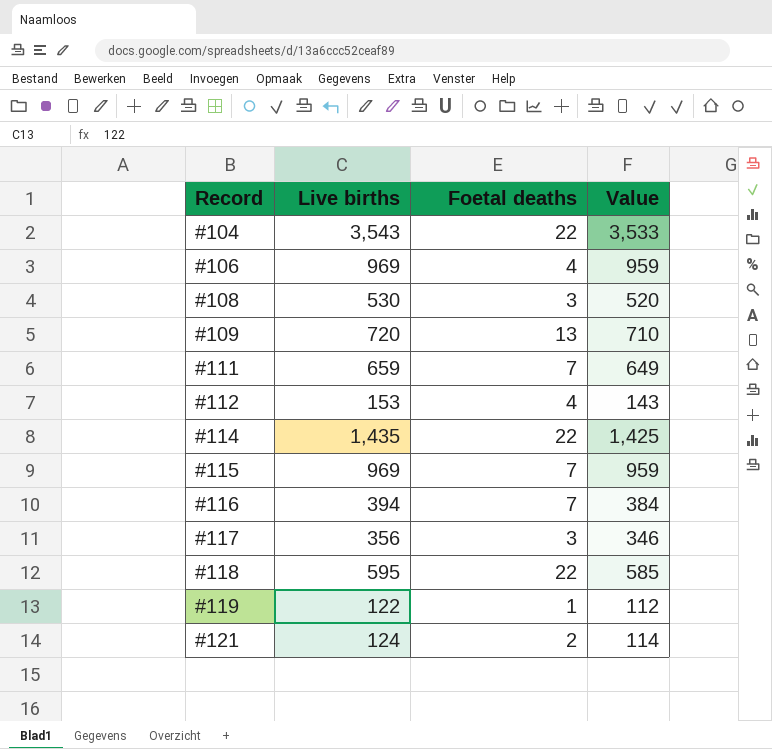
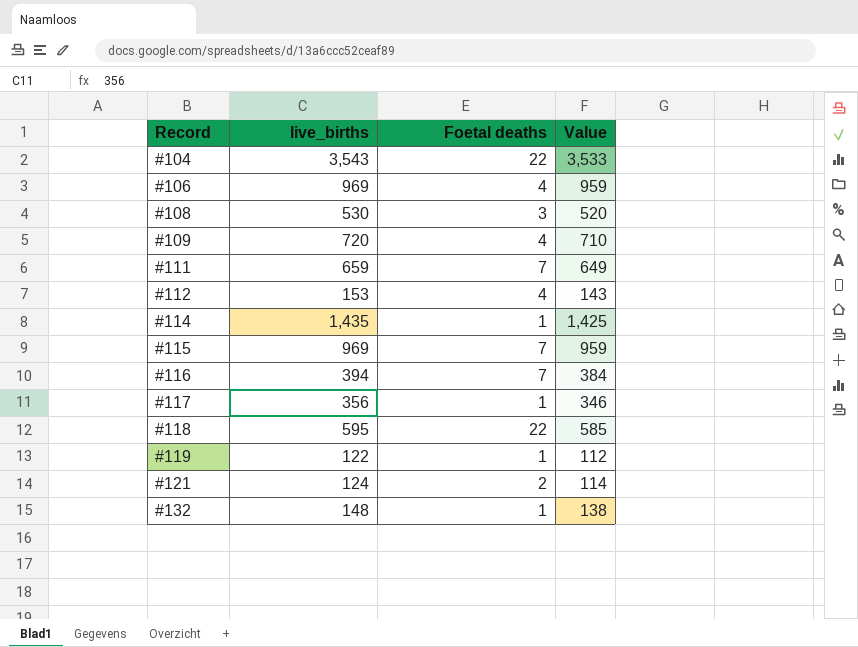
column name: Live births -> live_births
#109 | Foetal deaths: 13 -> 4
#114 | Foetal deaths: 22 -> 1
#117 | Foetal deaths: 3 -> 1
row #132: none -> 148 | 1 | 138

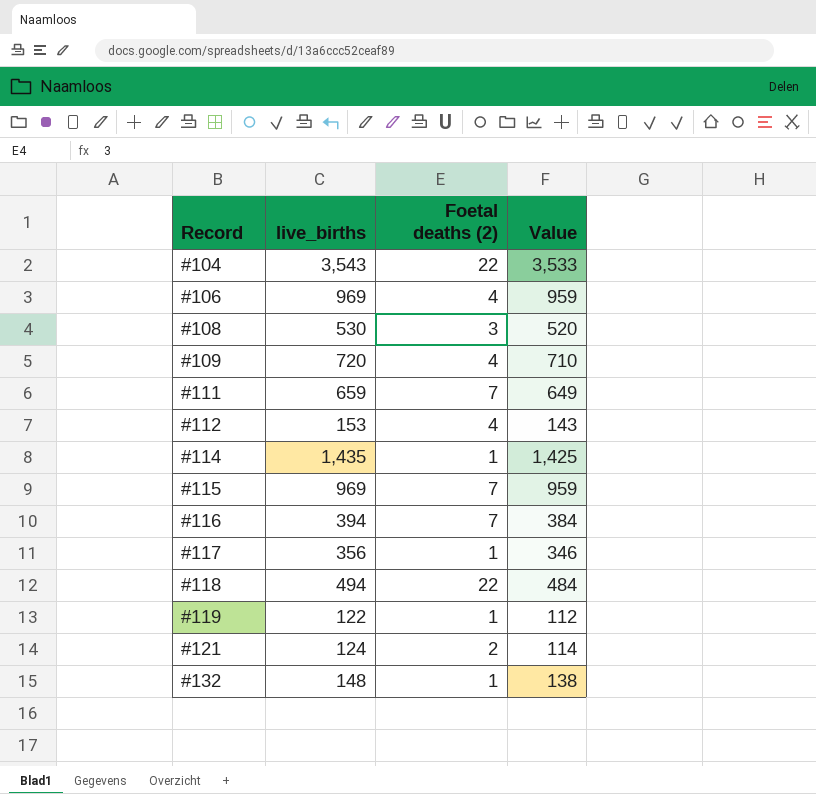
column name: Foetal deaths -> Foetal deaths (2)
#118 | live_births: 595 -> 494
#118 | Value: 585 -> 484

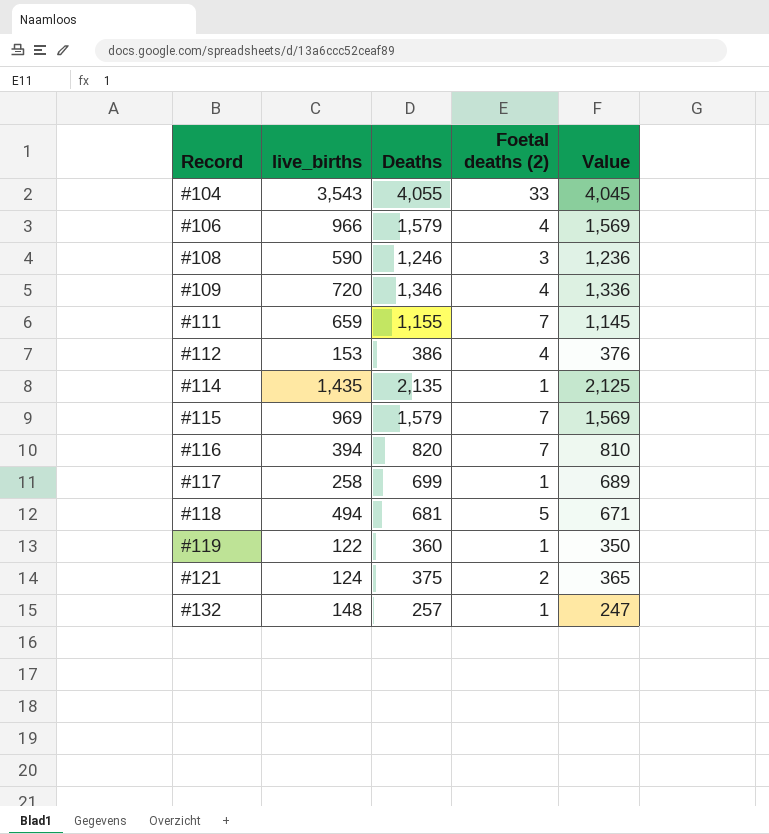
column Deaths | position: none -> 3
column Value | formula: [live_births] - 10 -> [Deaths] - 10
#104 | Foetal deaths (2): 22 -> 33
#106 | live_births: 969 -> 966
#108 | live_births: 530 -> 590
#117 | live_births: 356 -> 258
#118 | Foetal deaths (2): 22 -> 5

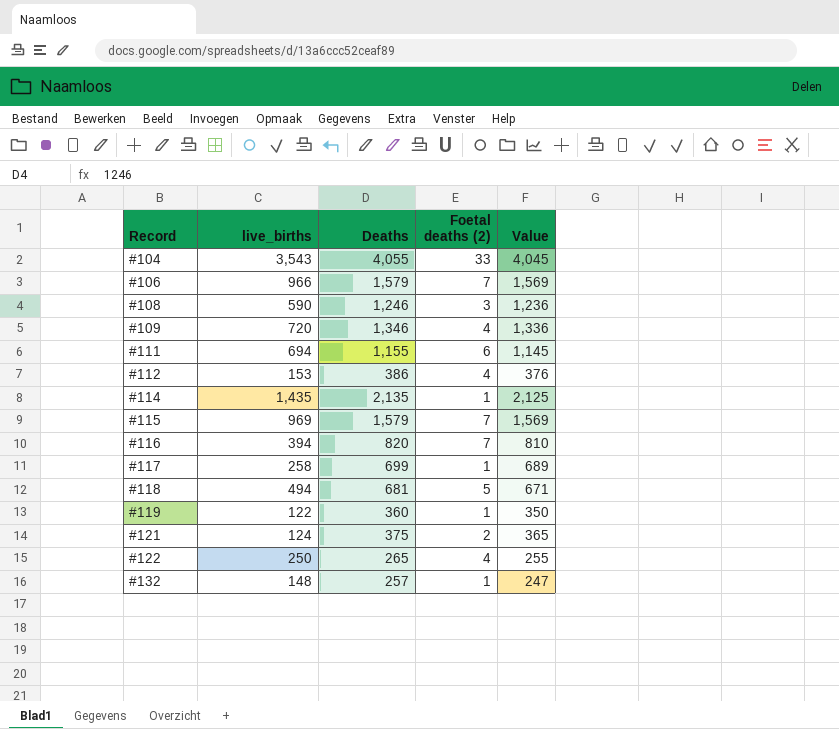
#106 | Foetal deaths (2): 4 -> 7
#111 | live_births: 659 -> 694
#111 | Foetal deaths (2): 7 -> 6
row #122: none -> 250 | 265 | 4 | 255

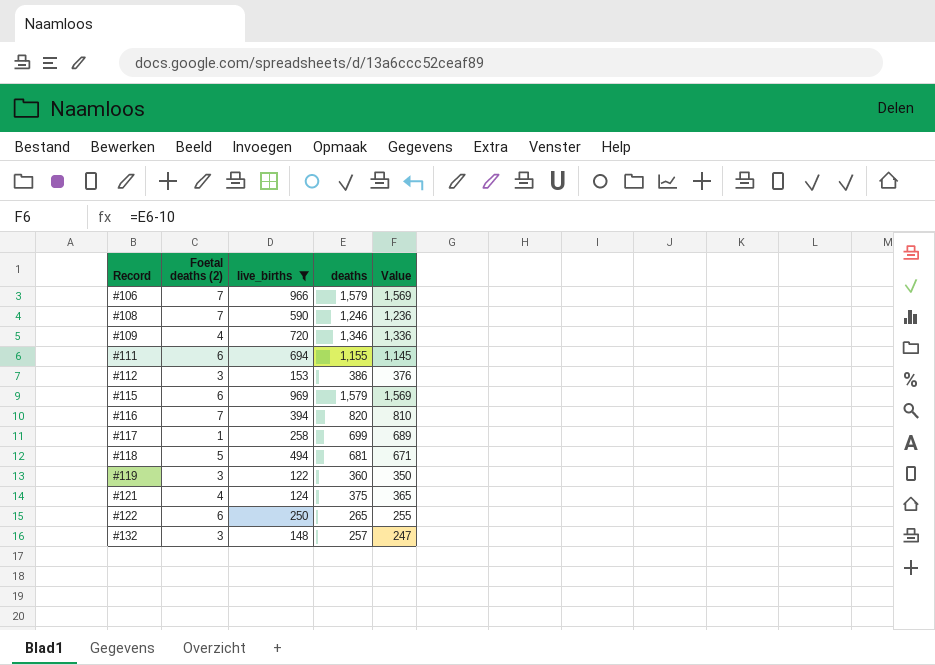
filter: none -> live_births <= 969
column Foetal deaths (2) | position: 4 -> 2
column name: Deaths -> deaths
#108 | Foetal deaths (2): 3 -> 7
#112 | Foetal deaths (2): 4 -> 3
#115 | Foetal deaths (2): 7 -> 6
#119 | Foetal deaths (2): 1 -> 3
#121 | Foetal deaths (2): 2 -> 4
#122 | Foetal deaths (2): 4 -> 6
#132 | Foetal deaths (2): 1 -> 3

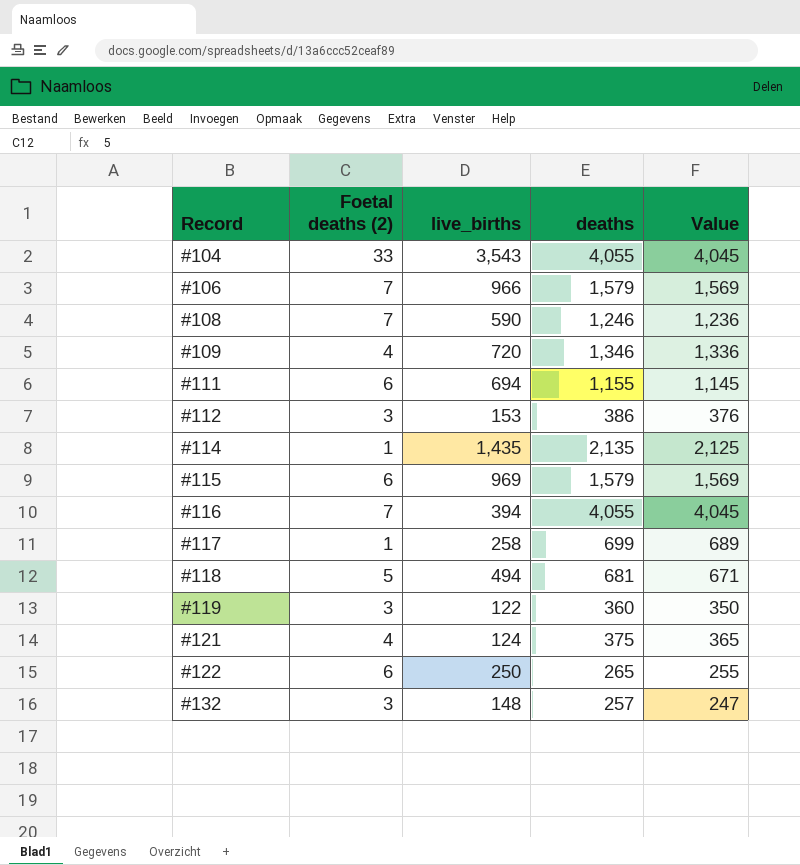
filter: live_births <= 969 -> none
#116 | deaths: 820 -> 4,055
#116 | Value: 810 -> 4,045

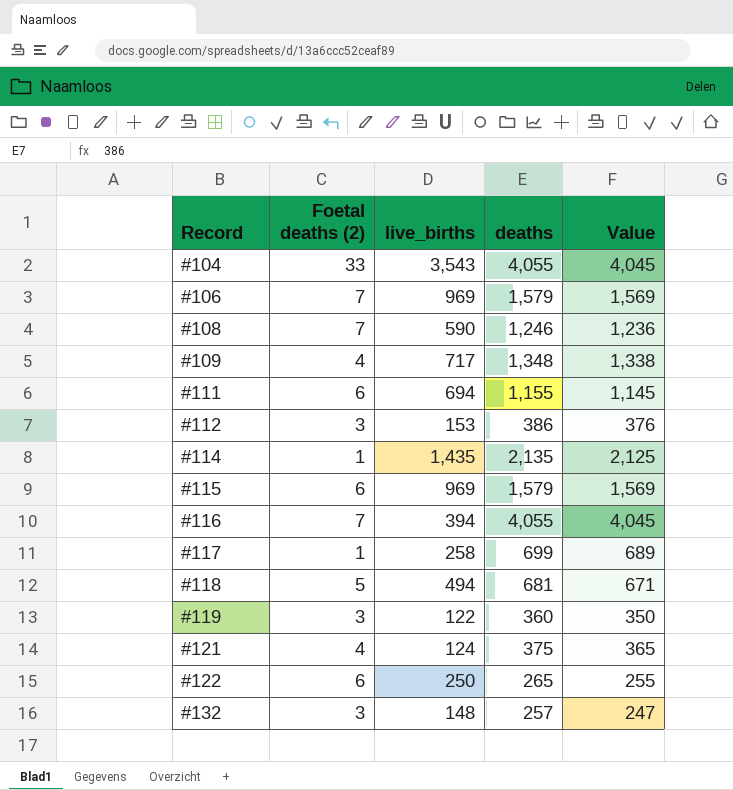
#106 | live_births: 966 -> 969
#109 | live_births: 720 -> 717
#109 | deaths: 1,346 -> 1,348
#109 | Value: 1,336 -> 1,338

